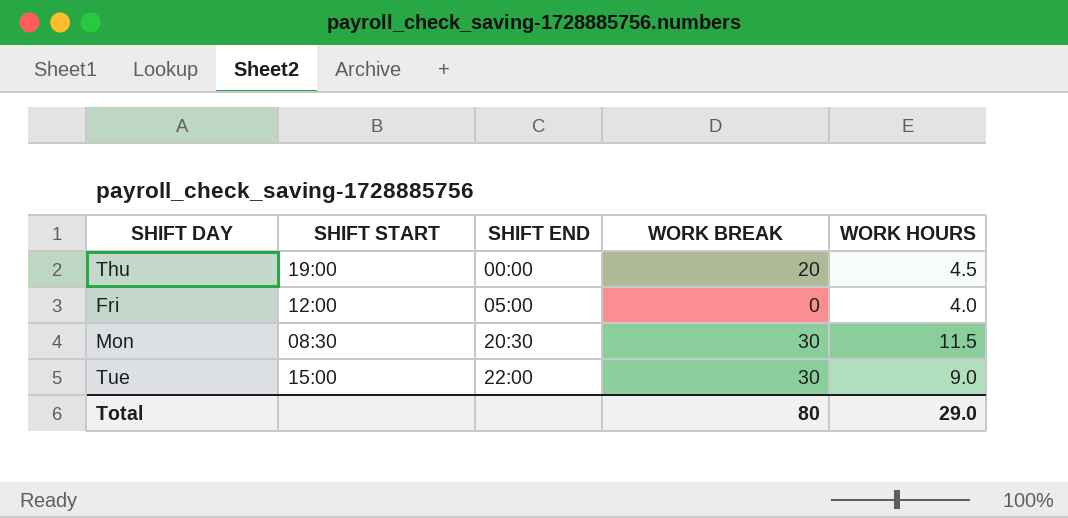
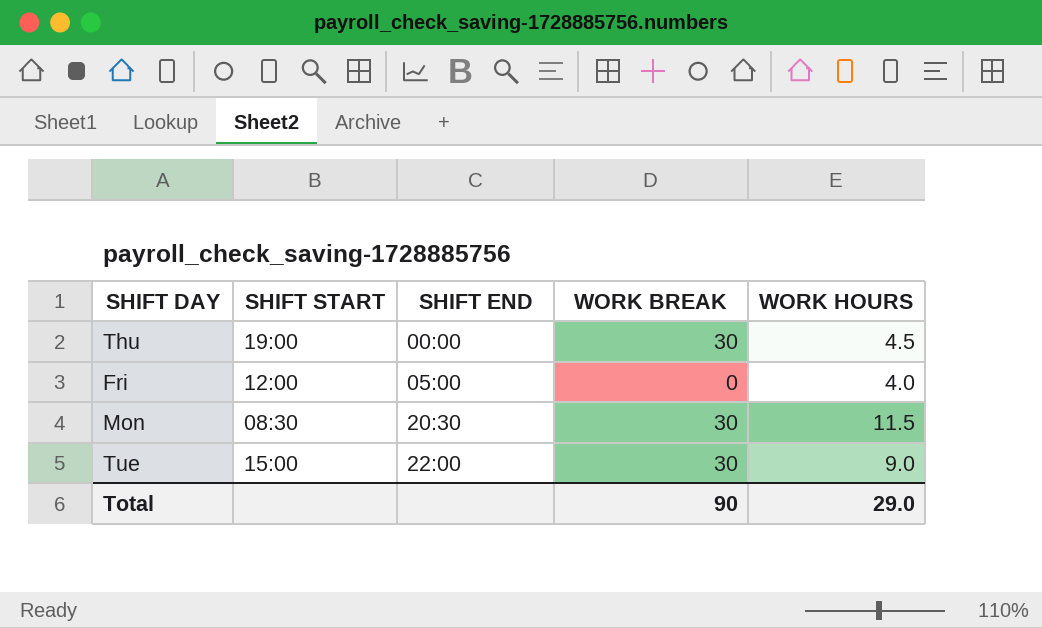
Thu | WORK BREAK: 20 -> 30
Total | WORK BREAK: 80 -> 90

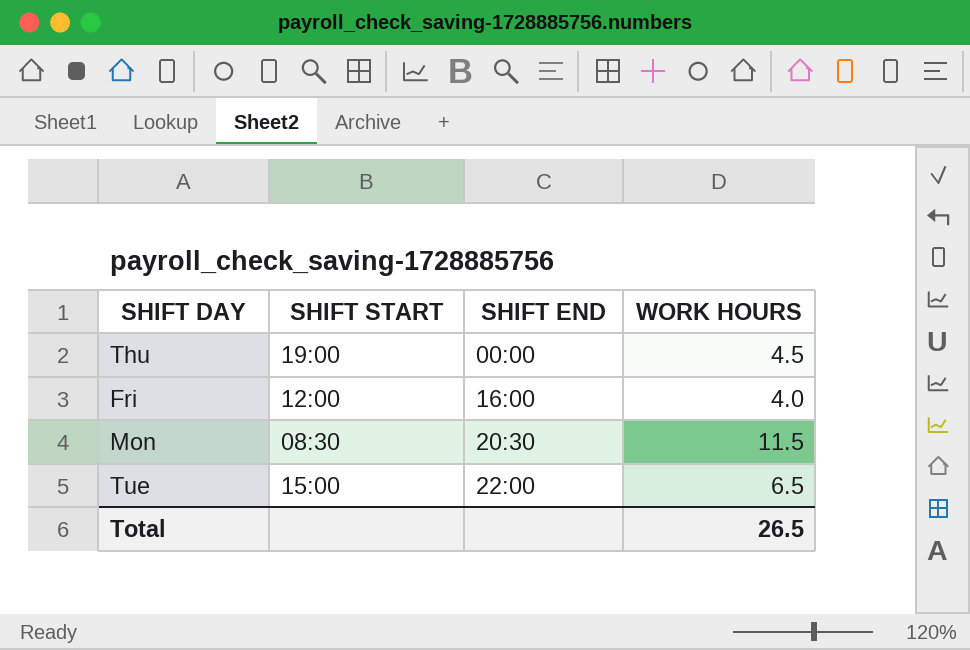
column WORK BREAK | position: 4 -> none
Fri | SHIFT END: 05:00 -> 16:00
Tue | WORK HOURS: 9.0 -> 6.5
Total | WORK HOURS: 29.0 -> 26.5

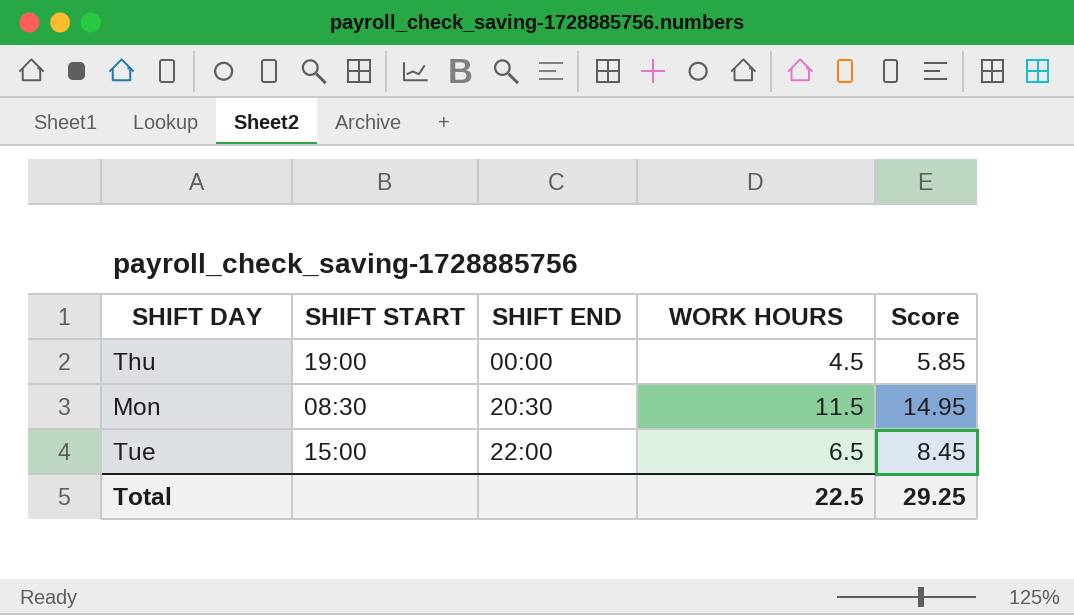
column Score | formula: none -> [WORK HOURS] * 1.3
row Fri: 12:00 | 16:00 | 4.0 -> none
Total | WORK HOURS: 26.5 -> 22.5

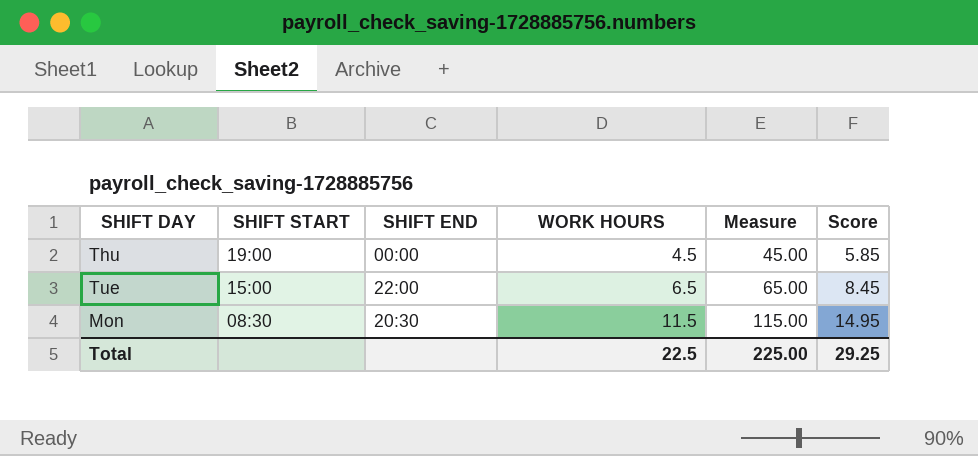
row order: SHIFT END ascending -> SHIFT START descending
column Measure | formula: none -> [WORK HOURS] * 10

